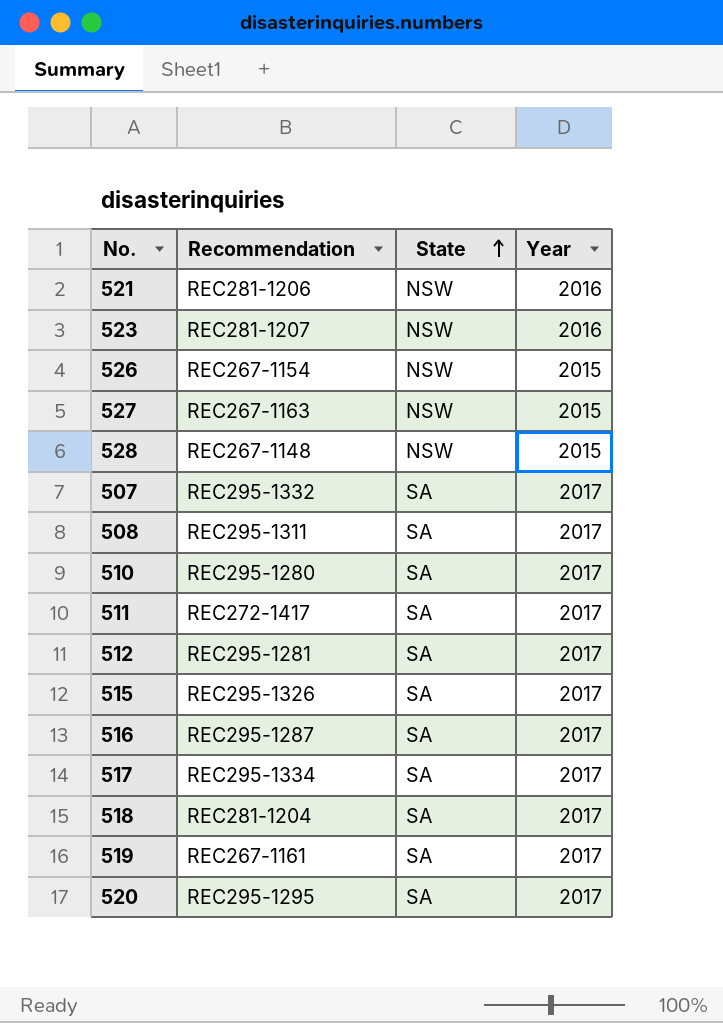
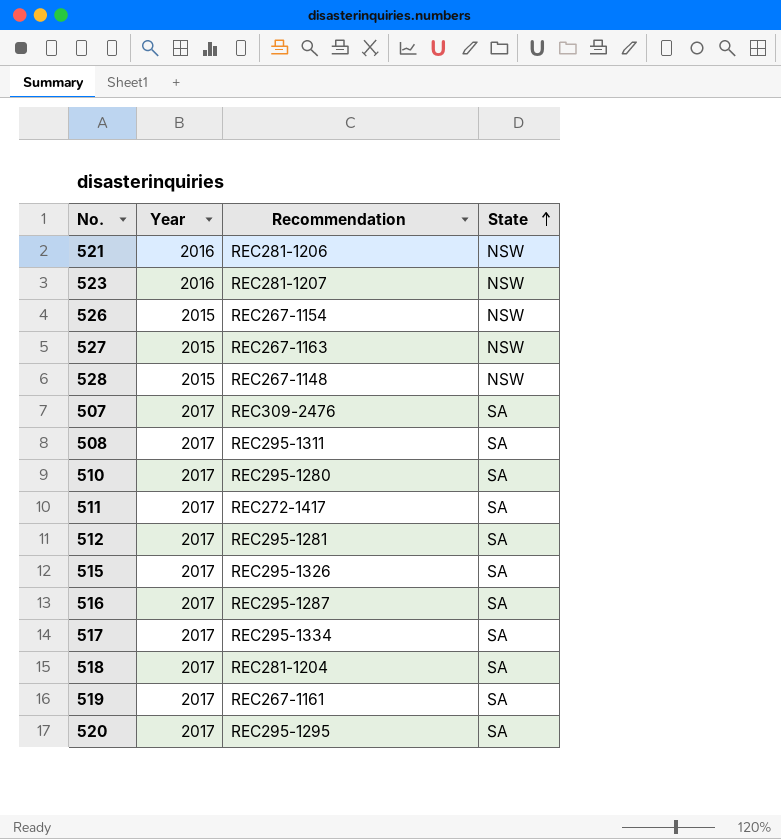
column Year | position: 4 -> 2
507 | Recommendation: REC295-1332 -> REC309-2476

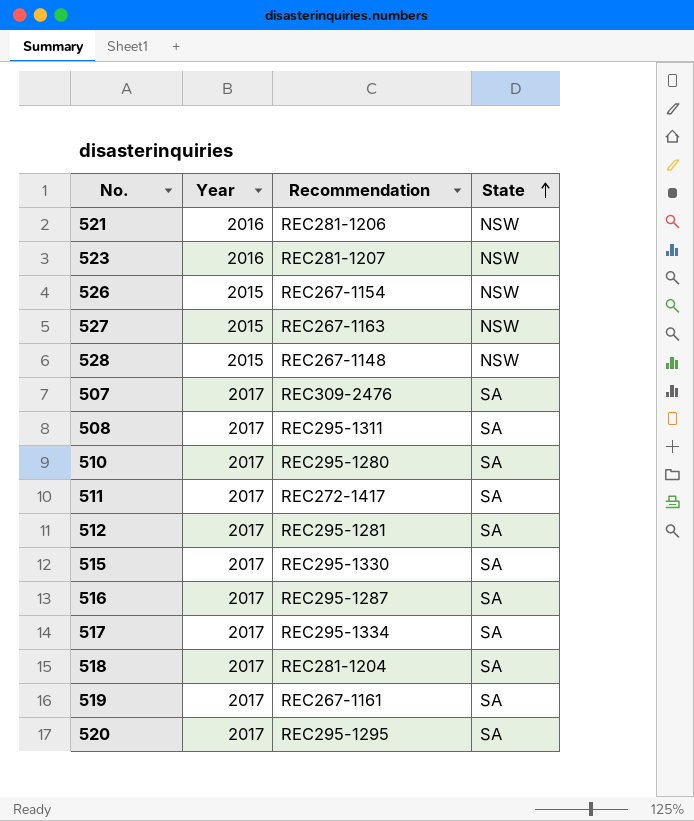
515 | Recommendation: REC295-1326 -> REC295-1330

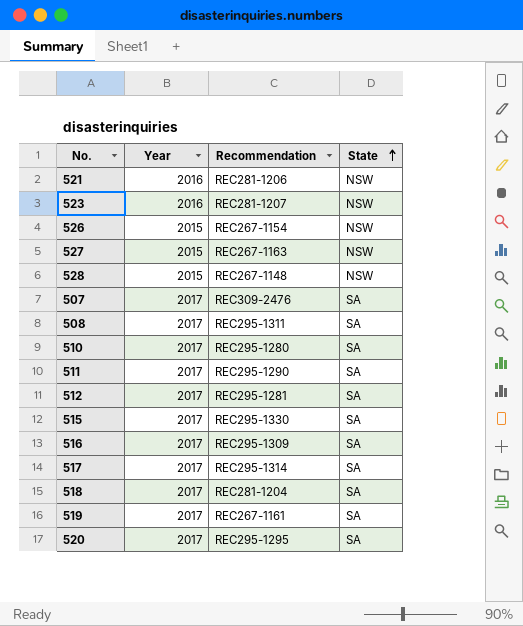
511 | Recommendation: REC272-1417 -> REC295-1290
516 | Recommendation: REC295-1287 -> REC295-1309
517 | Recommendation: REC295-1334 -> REC295-1314

